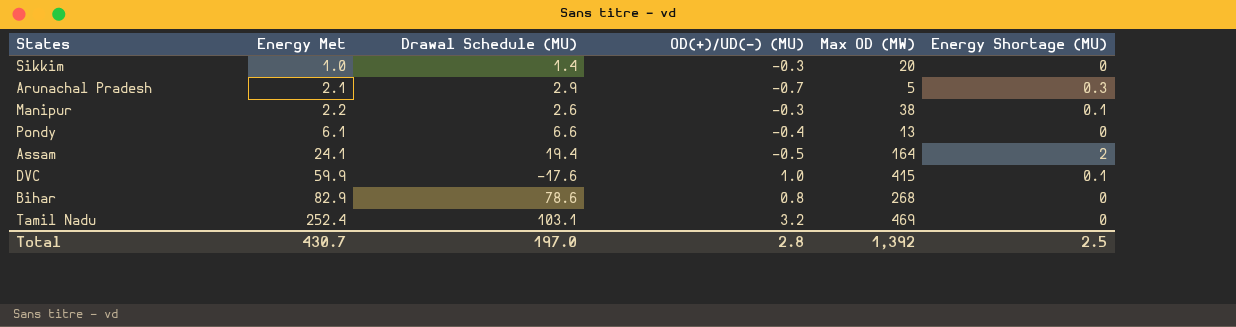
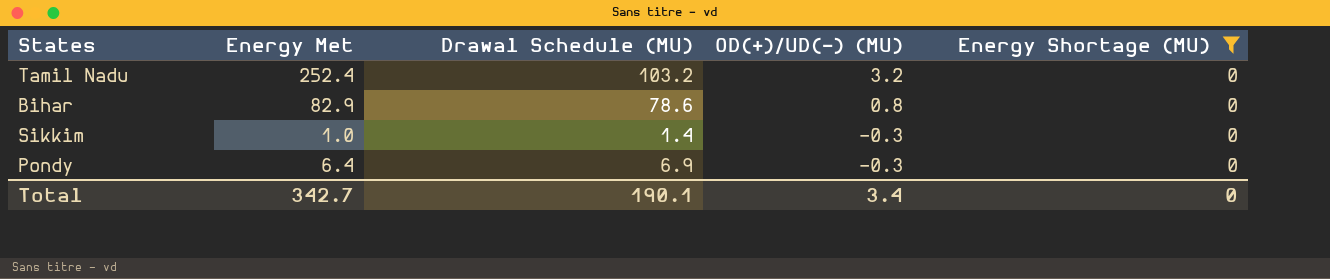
filter: none -> Energy Shortage (MU) = 0
row order: Energy Met ascending -> OD(+)/UD(-) (MU) descending
column Max OD (MW) | position: 5 -> none
Tamil Nadu | Drawal Schedule (MU): 103.1 -> 103.2
Pondy | Energy Met: 6.1 -> 6.4
Pondy | Drawal Schedule (MU): 6.6 -> 6.9
Pondy | OD(+)/UD(-) (MU): -0.4 -> -0.3
Total | Energy Met: 430.7 -> 342.7
Total | Drawal Schedule (MU): 197.0 -> 190.1
Total | OD(+)/UD(-) (MU): 2.8 -> 3.4
Total | Energy Shortage (MU): 2.5 -> 0

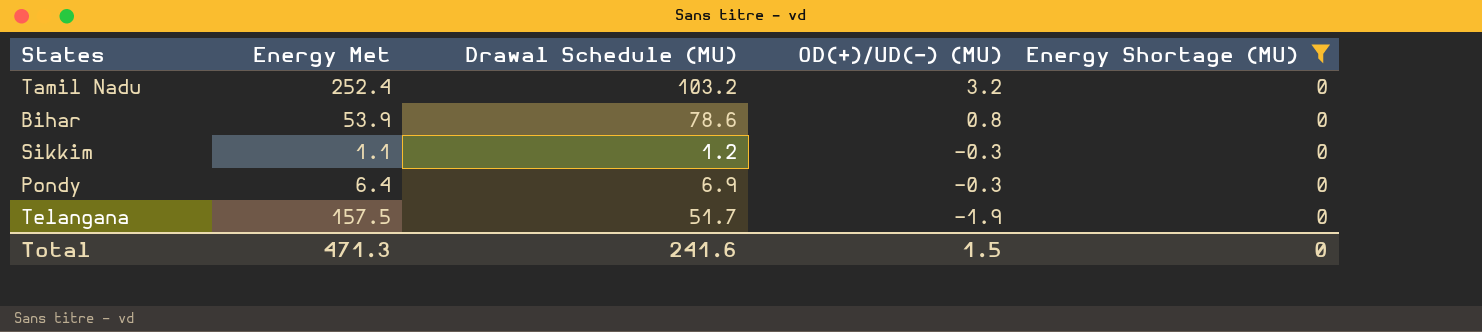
Bihar | Energy Met: 82.9 -> 53.9
Sikkim | Energy Met: 1.0 -> 1.1
Sikkim | Drawal Schedule (MU): 1.4 -> 1.2
row Telangana: none -> 157.5 | 51.7 | -1.9 | 0
Total | Energy Met: 342.7 -> 471.3
Total | Drawal Schedule (MU): 190.1 -> 241.6
Total | OD(+)/UD(-) (MU): 3.4 -> 1.5

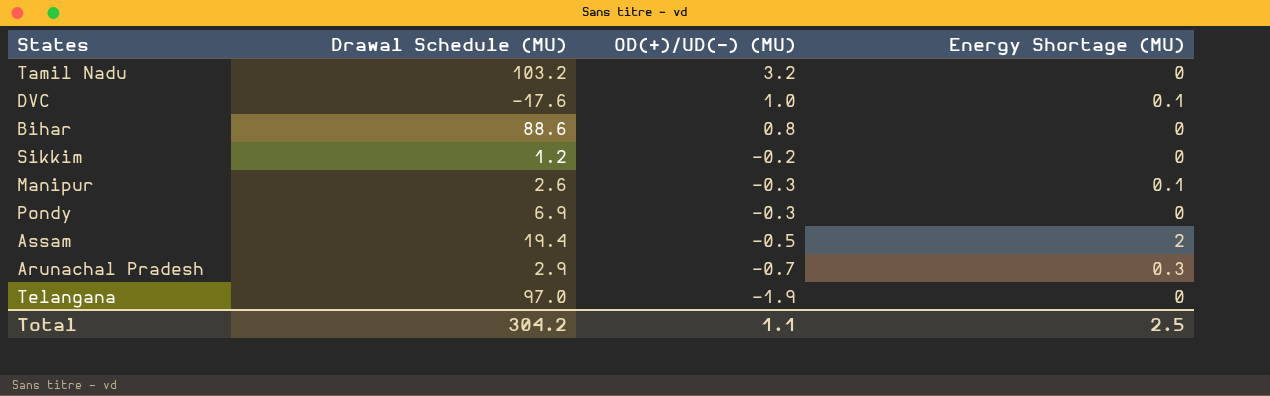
filter: Energy Shortage (MU) = 0 -> none
column Energy Met | position: 2 -> none
Bihar | Drawal Schedule (MU): 78.6 -> 88.6
Sikkim | OD(+)/UD(-) (MU): -0.3 -> -0.2
Telangana | Drawal Schedule (MU): 51.7 -> 97.0
Total | Drawal Schedule (MU): 241.6 -> 304.2
Total | OD(+)/UD(-) (MU): 1.5 -> 1.1
Total | Energy Shortage (MU): 0 -> 2.5

